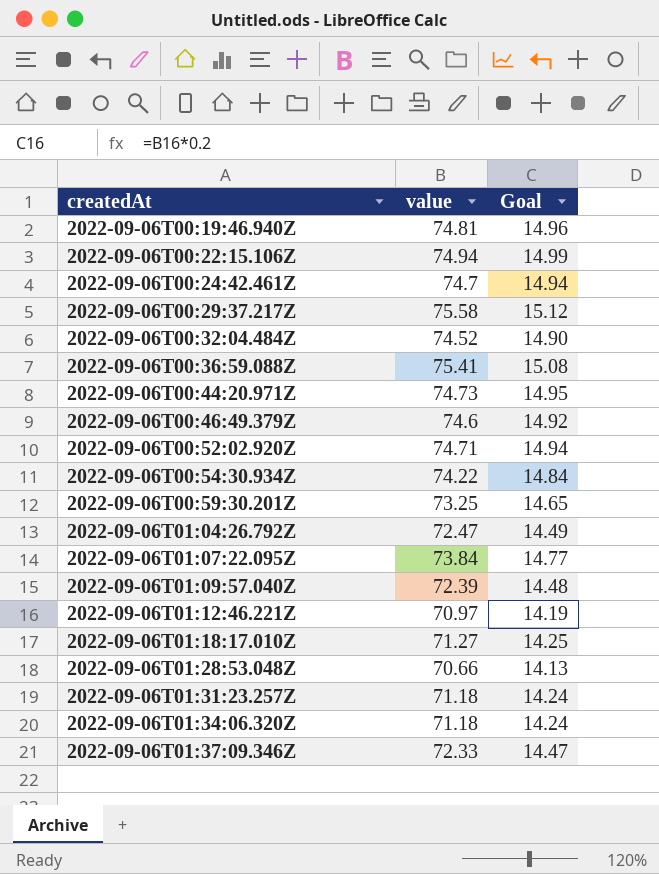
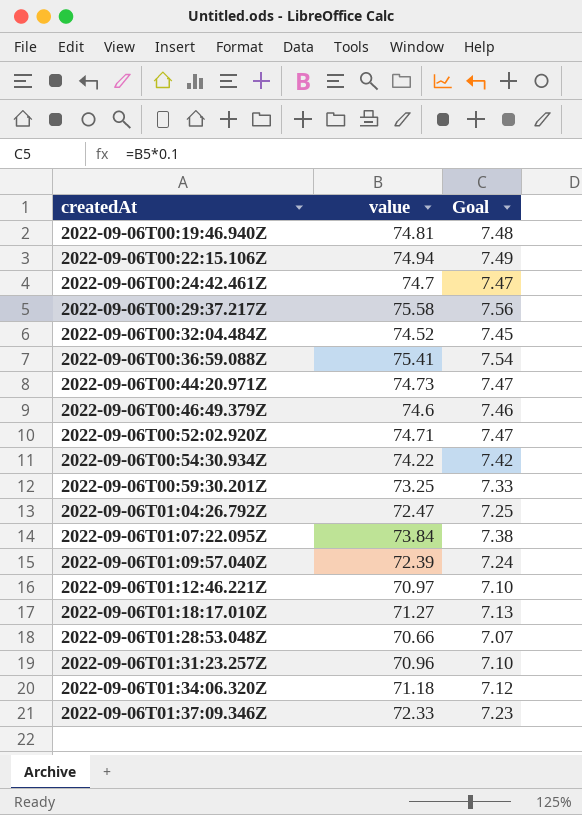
column Goal | formula: [value] * 0.2 -> [value] * 0.1
2022-09-06T01:31:23.257Z | value: 71.18 -> 70.96

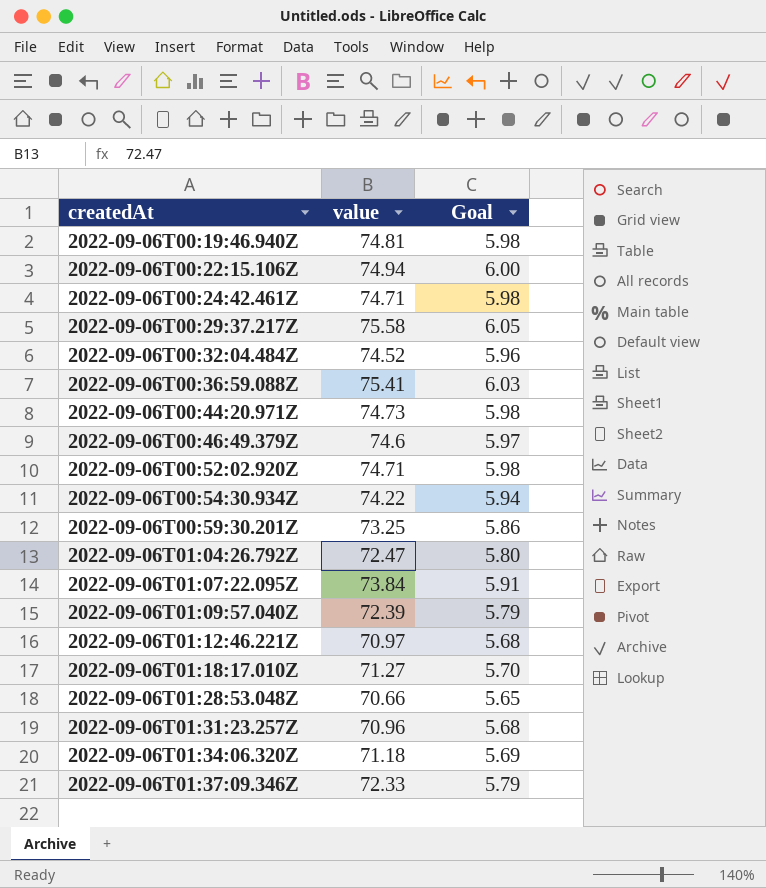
column Goal | formula: [value] * 0.1 -> [value] * 0.08
2022-09-06T00:24:42.461Z | value: 74.7 -> 74.71

